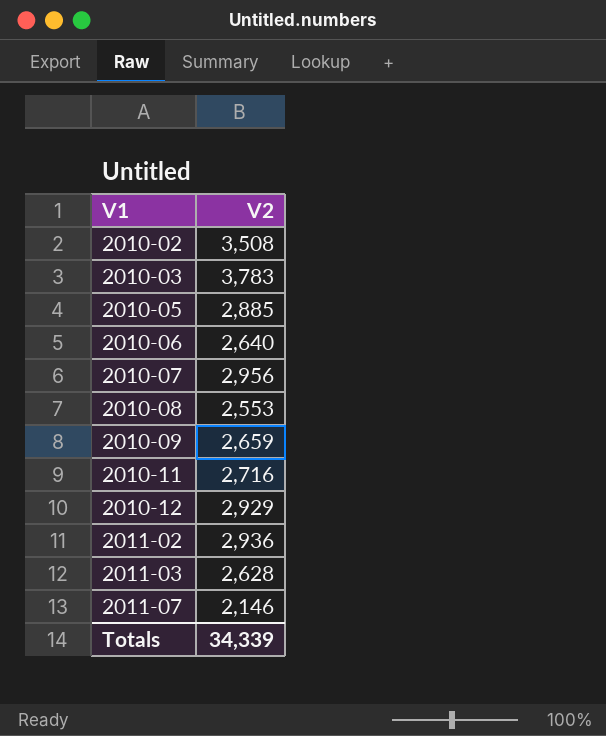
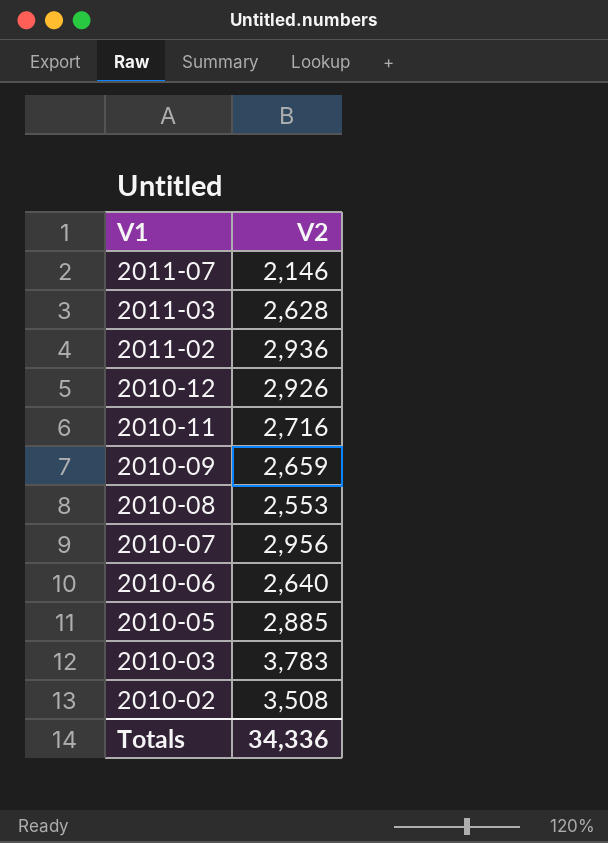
row order: V1 ascending -> V1 descending
2010-12 | V2: 2,929 -> 2,926
Totals | V2: 34,339 -> 34,336

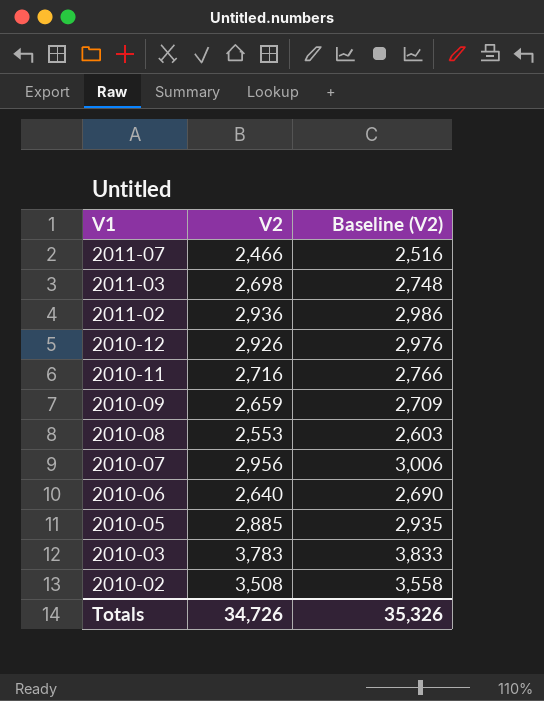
column Baseline (V2) | formula: none -> [V2] + 50
2011-07 | V2: 2,146 -> 2,466
2011-03 | V2: 2,628 -> 2,698
Totals | V2: 34,336 -> 34,726

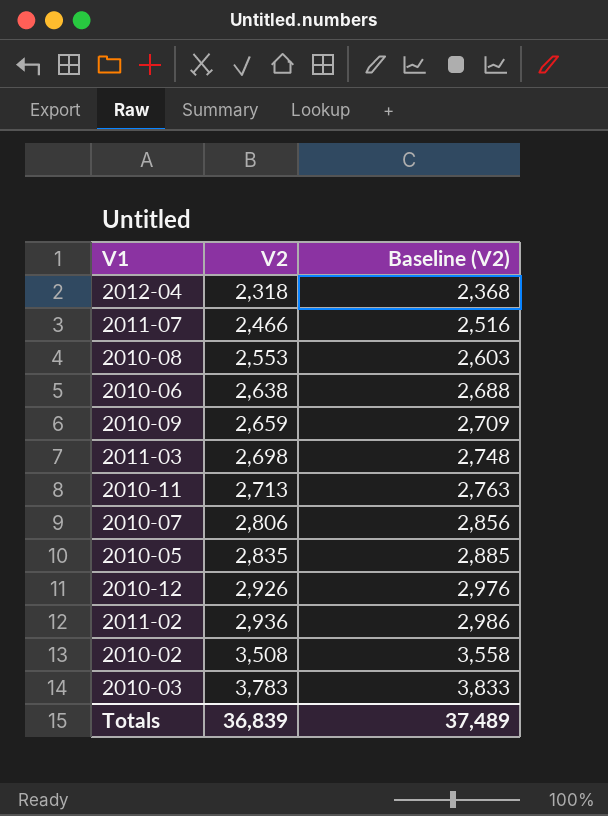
row order: V1 descending -> V2 ascending
row 2012-04: none -> 2,318 | 2,368
2010-06 | V2: 2,640 -> 2,638
2010-06 | Baseline (V2): 2,690 -> 2,688
2010-11 | V2: 2,716 -> 2,713
2010-11 | Baseline (V2): 2,766 -> 2,763
2010-07 | V2: 2,956 -> 2,806
2010-07 | Baseline (V2): 3,006 -> 2,856
2010-05 | V2: 2,885 -> 2,835
2010-05 | Baseline (V2): 2,935 -> 2,885
Totals | V2: 34,726 -> 36,839
Totals | Baseline (V2): 35,326 -> 37,489

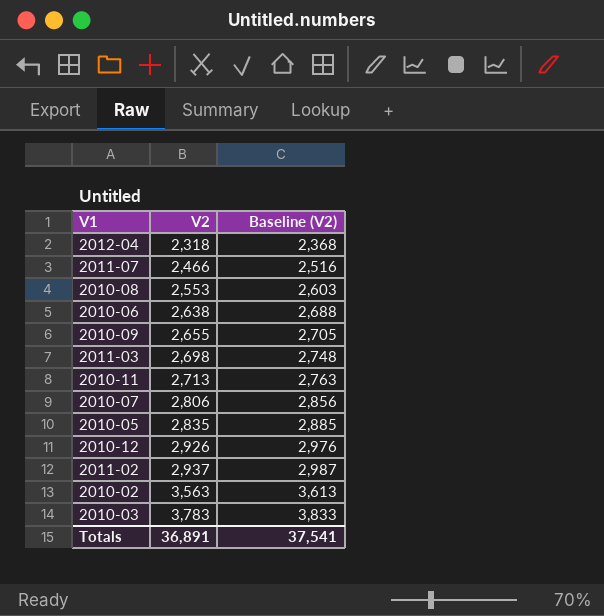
2010-09 | V2: 2,659 -> 2,655
2010-09 | Baseline (V2): 2,709 -> 2,705
2011-02 | V2: 2,936 -> 2,937
2011-02 | Baseline (V2): 2,986 -> 2,987
2010-02 | V2: 3,508 -> 3,563
2010-02 | Baseline (V2): 3,558 -> 3,613
Totals | V2: 36,839 -> 36,891
Totals | Baseline (V2): 37,489 -> 37,541

